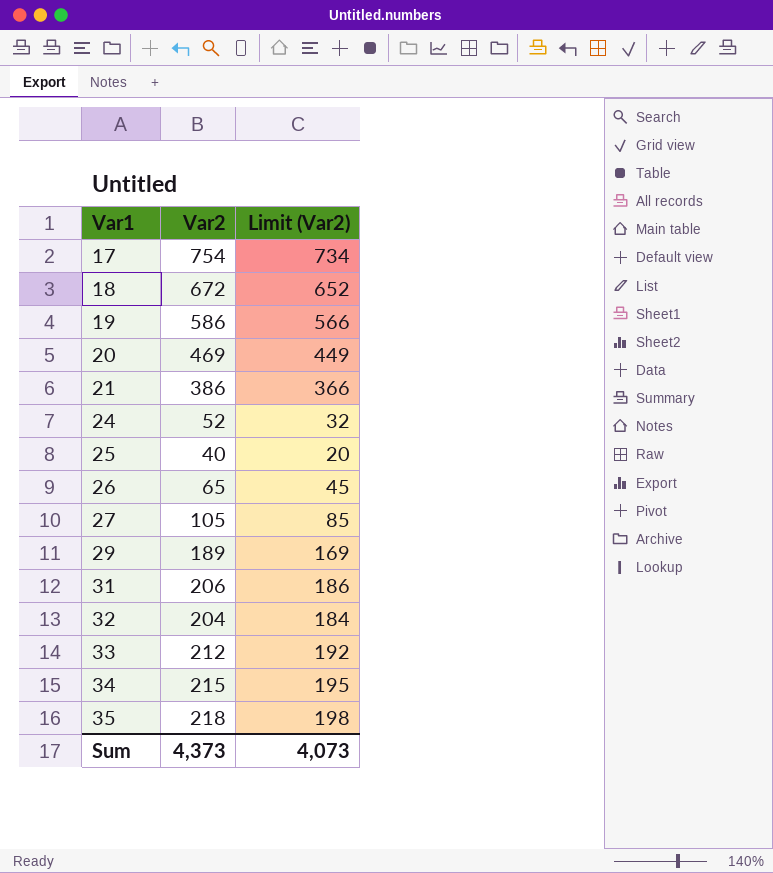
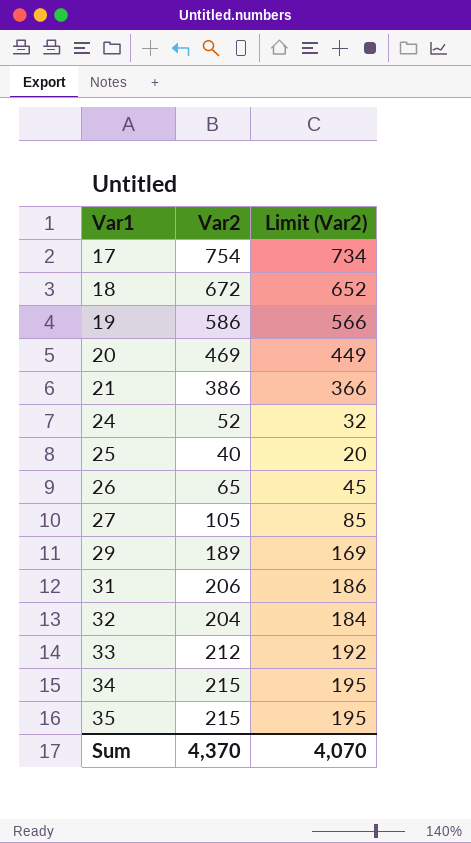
35 | Var2: 218 -> 215
35 | Limit (Var2): 198 -> 195
Sum | Var2: 4,373 -> 4,370
Sum | Limit (Var2): 4,073 -> 4,070

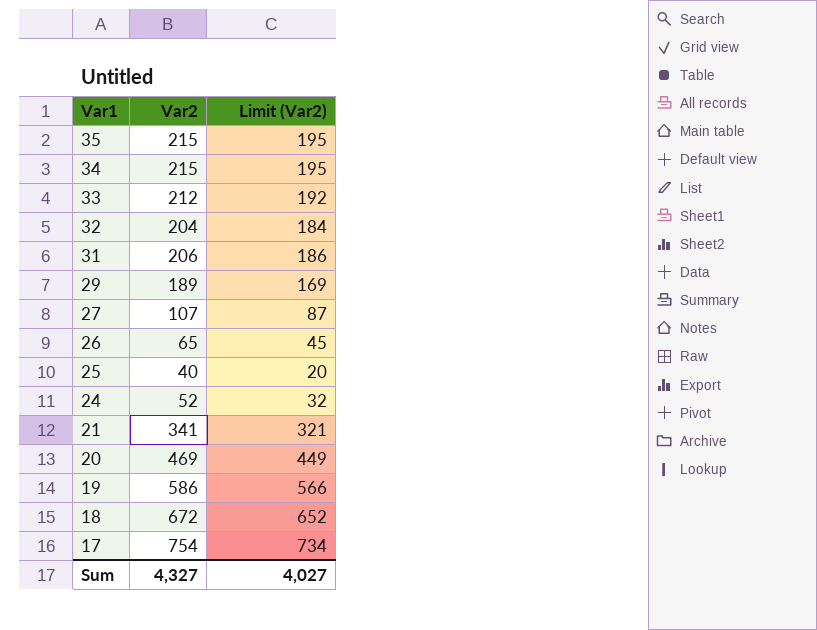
row order: Var1 ascending -> Var1 descending
27 | Var2: 105 -> 107
27 | Limit (Var2): 85 -> 87
21 | Var2: 386 -> 341
21 | Limit (Var2): 366 -> 321
Sum | Var2: 4,370 -> 4,327
Sum | Limit (Var2): 4,070 -> 4,027

